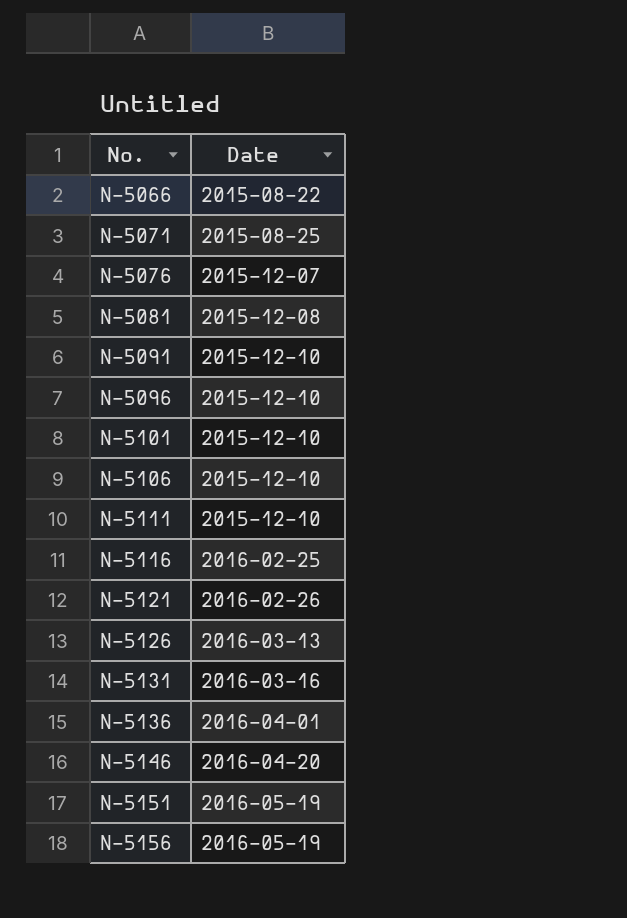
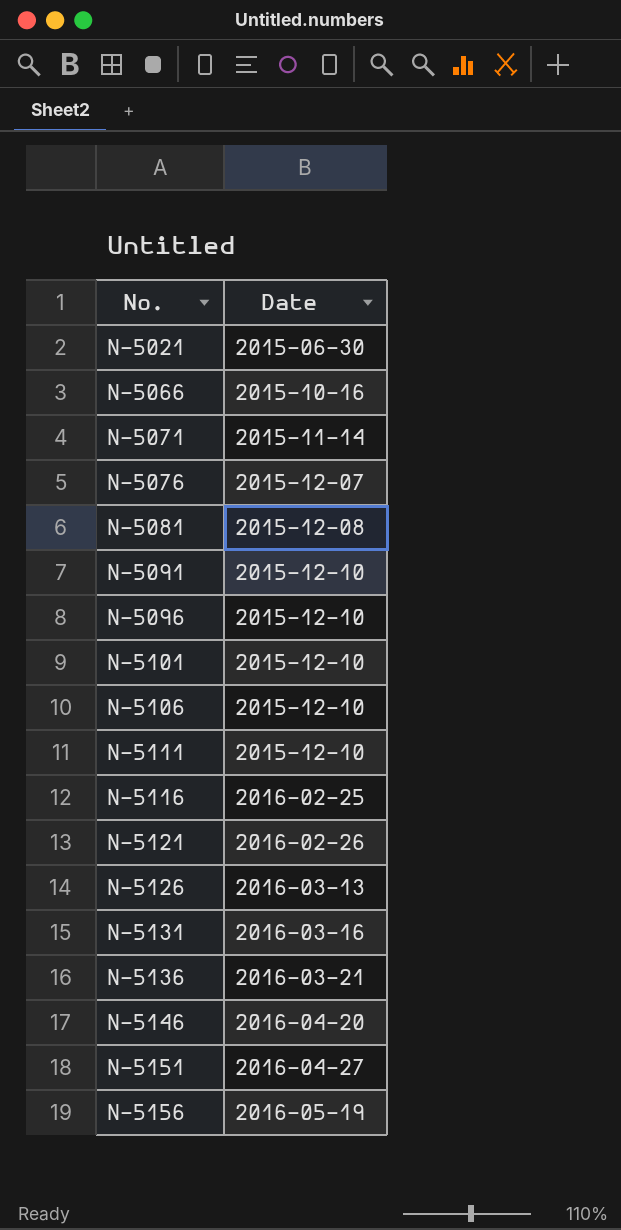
row N-5021: none -> 2015-06-30
N-5066 | Date: 2015-08-22 -> 2015-10-16
N-5071 | Date: 2015-08-25 -> 2015-11-14
N-5136 | Date: 2016-04-01 -> 2016-03-21
N-5151 | Date: 2016-05-19 -> 2016-04-27

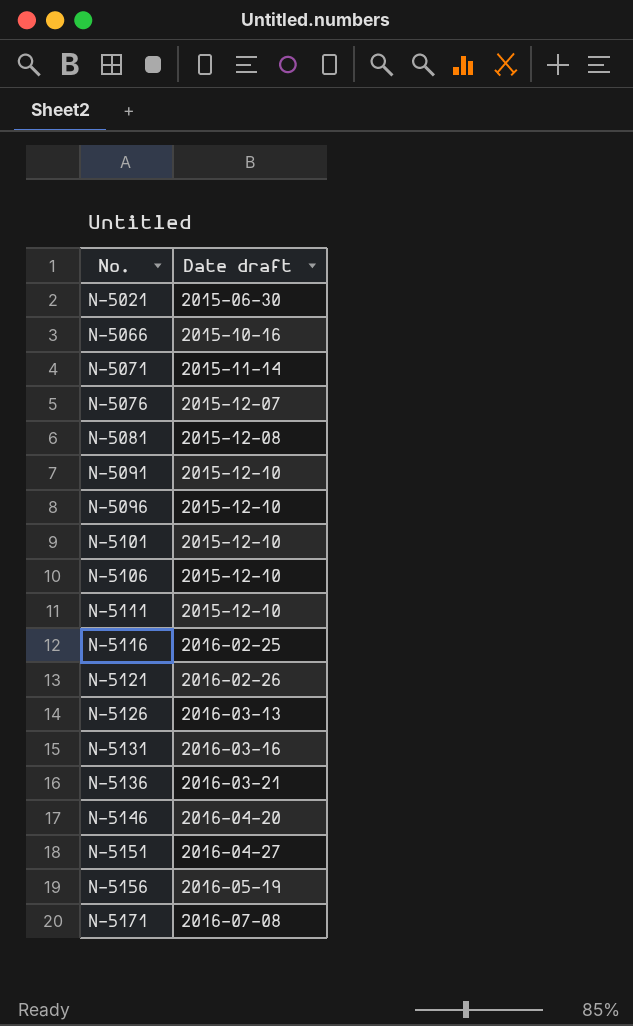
column name: Date -> Date draft
row N-5171: none -> 2016-07-08

